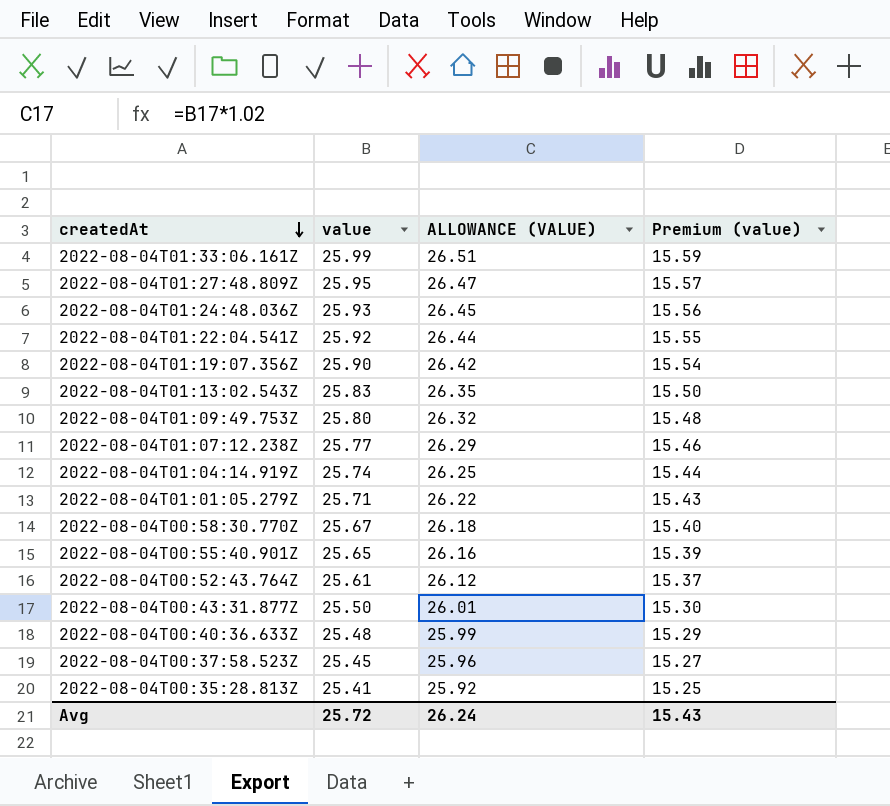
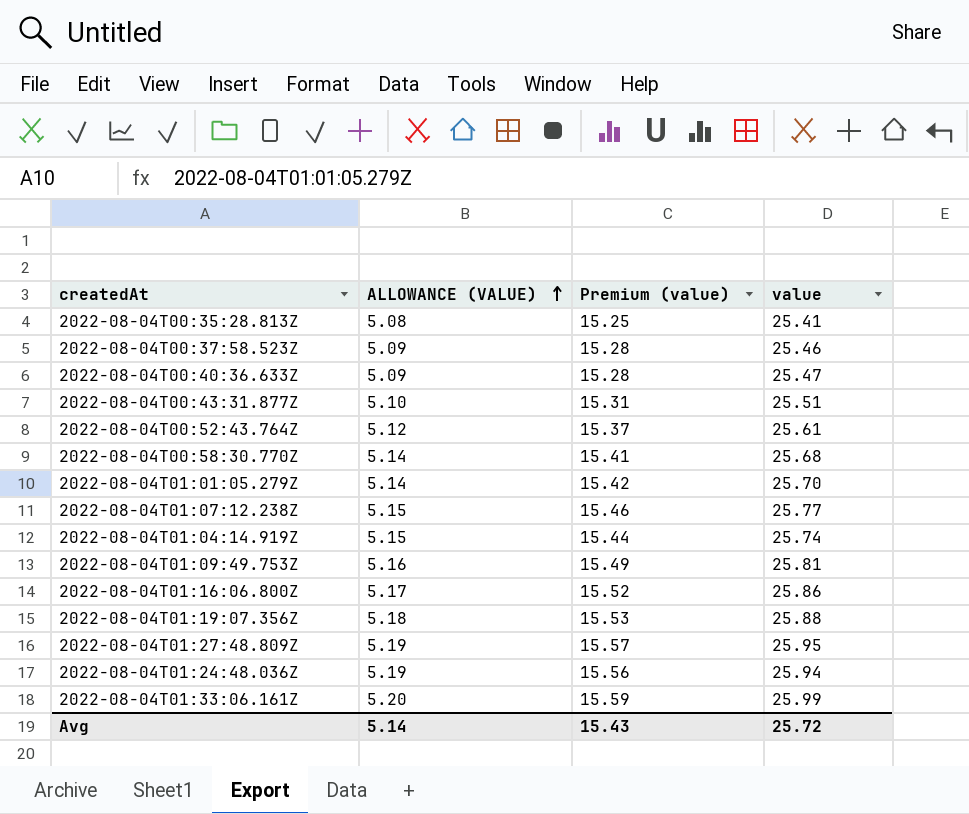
row order: createdAt descending -> ALLOWANCE (VALUE) ascending
column ALLOWANCE (VALUE) | formula: [value] * 1.02 -> [value] * 0.2
column value | position: 2 -> 4
row 2022-08-04T01:22:04.541Z: 25.92 | 26.44 | 15.55 -> none
row 2022-08-04T01:13:02.543Z: 25.83 | 26.35 | 15.50 -> none
row 2022-08-04T00:55:40.901Z: 25.65 | 26.16 | 15.39 -> none
2022-08-04T00:37:58.523Z | Premium (value): 15.27 -> 15.28
2022-08-04T00:37:58.523Z | value: 25.45 -> 25.46
2022-08-04T00:40:36.633Z | Premium (value): 15.29 -> 15.28
2022-08-04T00:40:36.633Z | value: 25.48 -> 25.47
2022-08-04T00:43:31.877Z | Premium (value): 15.30 -> 15.31
2022-08-04T00:43:31.877Z | value: 25.50 -> 25.51
2022-08-04T00:58:30.770Z | Premium (value): 15.40 -> 15.41
2022-08-04T00:58:30.770Z | value: 25.67 -> 25.68
2022-08-04T01:01:05.279Z | Premium (value): 15.43 -> 15.42
2022-08-04T01:01:05.279Z | value: 25.71 -> 25.70
2022-08-04T01:09:49.753Z | Premium (value): 15.48 -> 15.49
2022-08-04T01:09:49.753Z | value: 25.80 -> 25.81
row 2022-08-04T01:16:06.800Z: none -> 5.17 | 15.52 | 25.86
2022-08-04T01:19:07.356Z | Premium (value): 15.54 -> 15.53
2022-08-04T01:19:07.356Z | value: 25.90 -> 25.88
2022-08-04T01:24:48.036Z | value: 25.93 -> 25.94
Avg | ALLOWANCE (VALUE): 26.24 -> 5.14

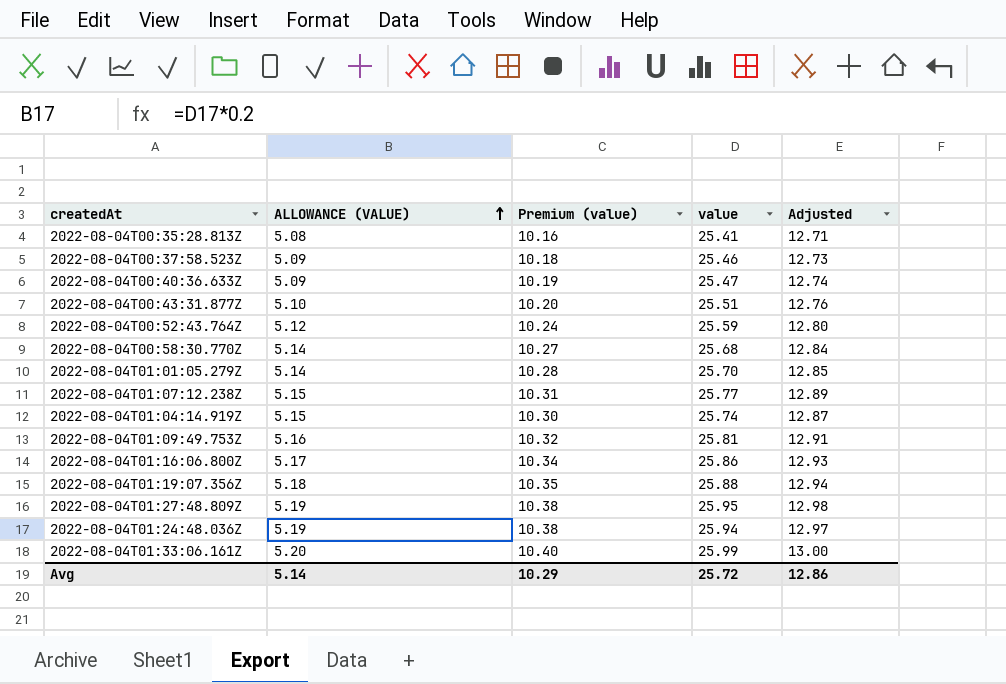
column Premium (value) | formula: [value] * 0.6 -> [value] * 0.4
column Adjusted | formula: none -> [value] * 0.5
2022-08-04T00:52:43.764Z | value: 25.61 -> 25.59
Avg | Premium (value): 15.43 -> 10.29

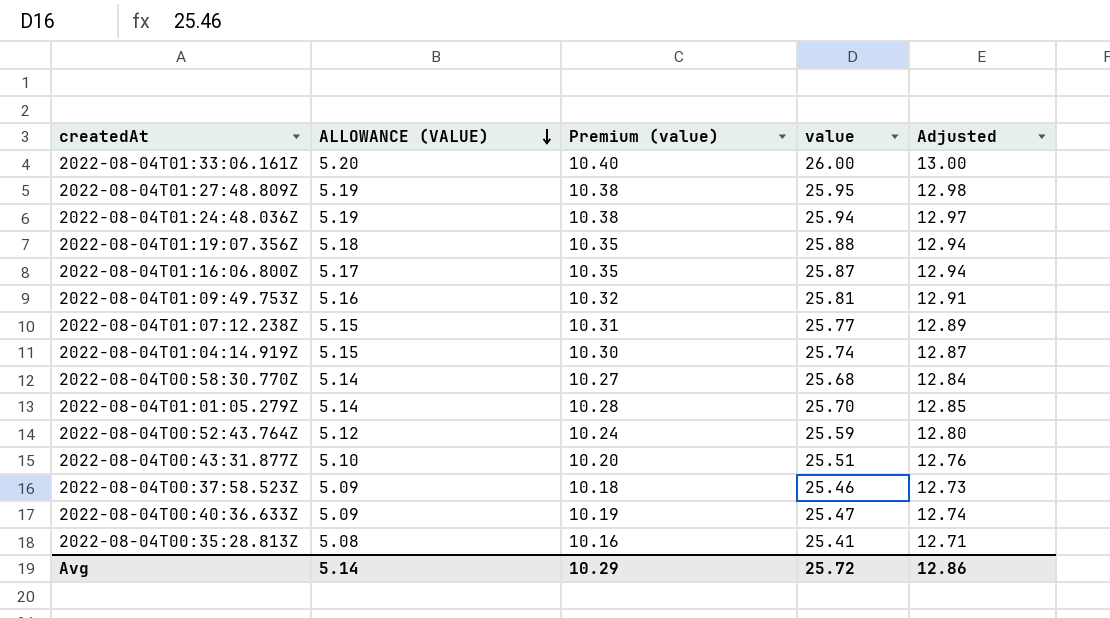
row order: ALLOWANCE (VALUE) ascending -> ALLOWANCE (VALUE) descending
2022-08-04T01:33:06.161Z | value: 25.99 -> 26.00
2022-08-04T01:16:06.800Z | Premium (value): 10.34 -> 10.35
2022-08-04T01:16:06.800Z | value: 25.86 -> 25.87
2022-08-04T01:16:06.800Z | Adjusted: 12.93 -> 12.94

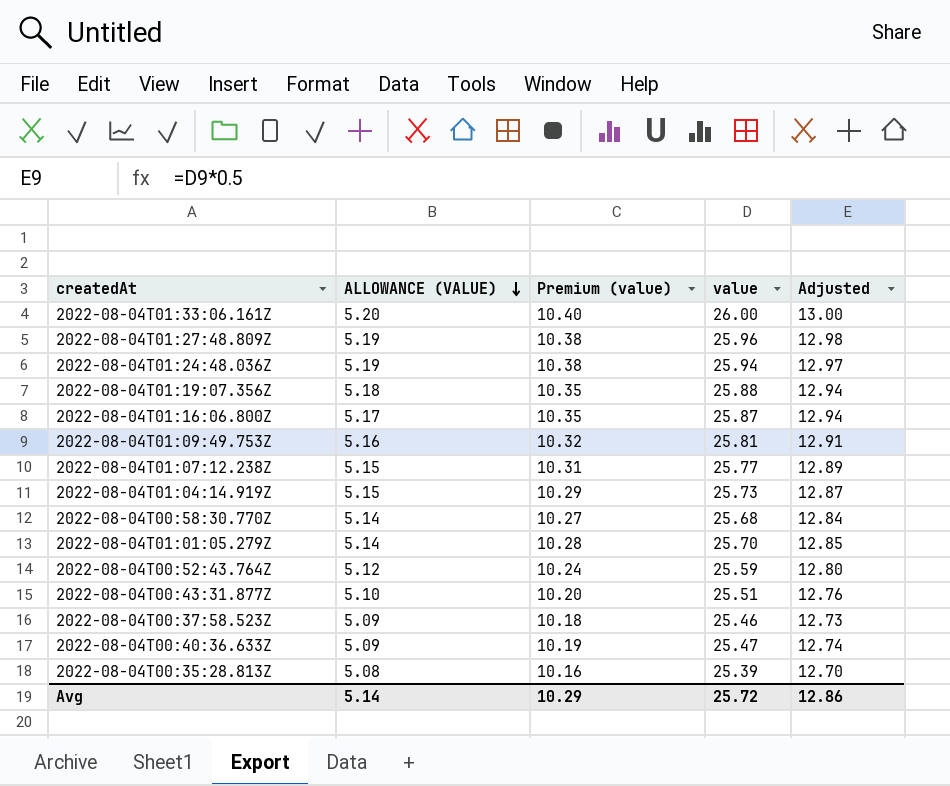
2022-08-04T01:27:48.809Z | value: 25.95 -> 25.96
2022-08-04T01:04:14.919Z | Premium (value): 10.30 -> 10.29
2022-08-04T01:04:14.919Z | value: 25.74 -> 25.73
2022-08-04T00:35:28.813Z | value: 25.41 -> 25.39
2022-08-04T00:35:28.813Z | Adjusted: 12.71 -> 12.70

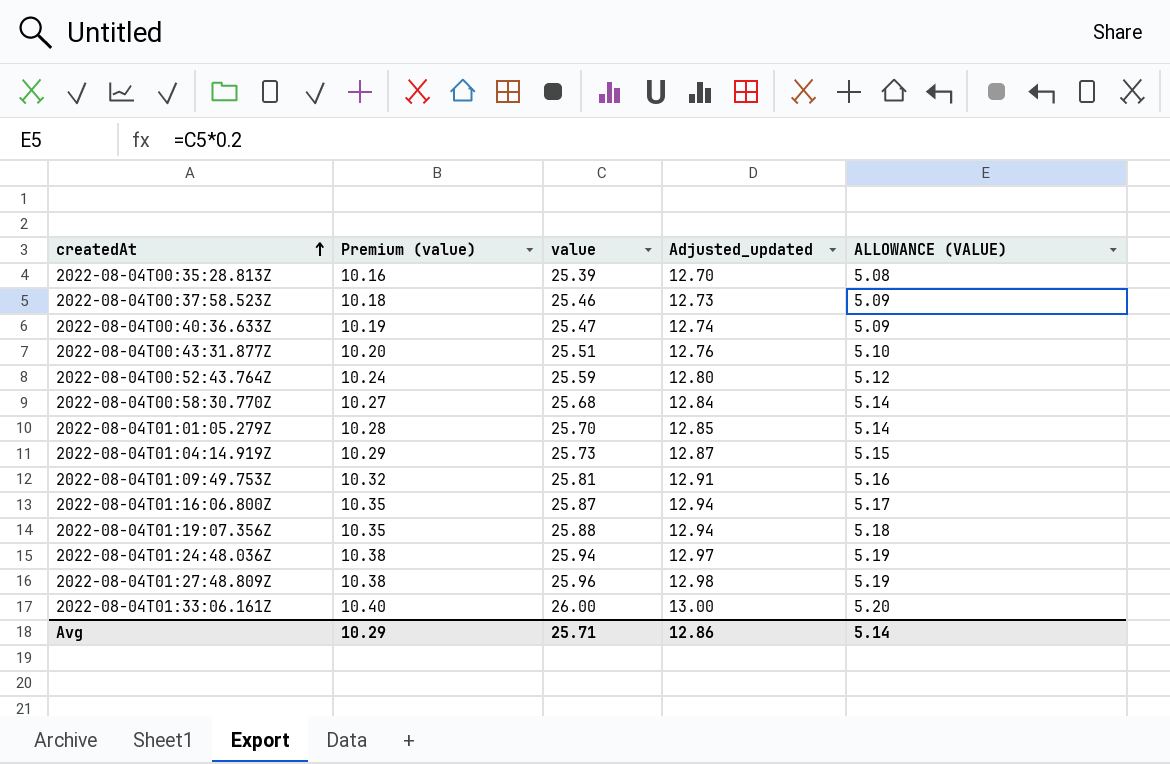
row order: ALLOWANCE (VALUE) descending -> createdAt ascending
column name: Adjusted -> Adjusted_updated
column ALLOWANCE (VALUE) | position: 2 -> 5
row 2022-08-04T01:07:12.238Z: 5.15 | 10.31 | 25.77 | 12.89 -> none
Avg | value: 25.72 -> 25.71

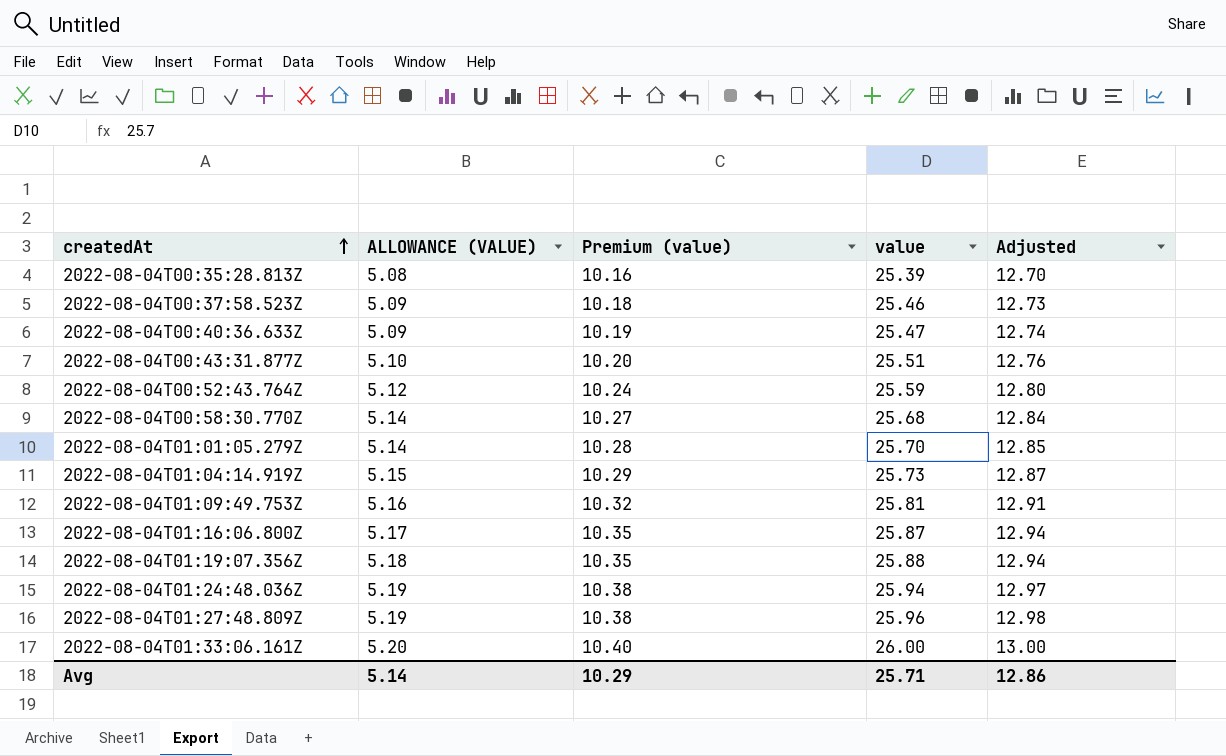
column ALLOWANCE (VALUE) | position: 5 -> 2
column name: Adjusted_updated -> Adjusted

